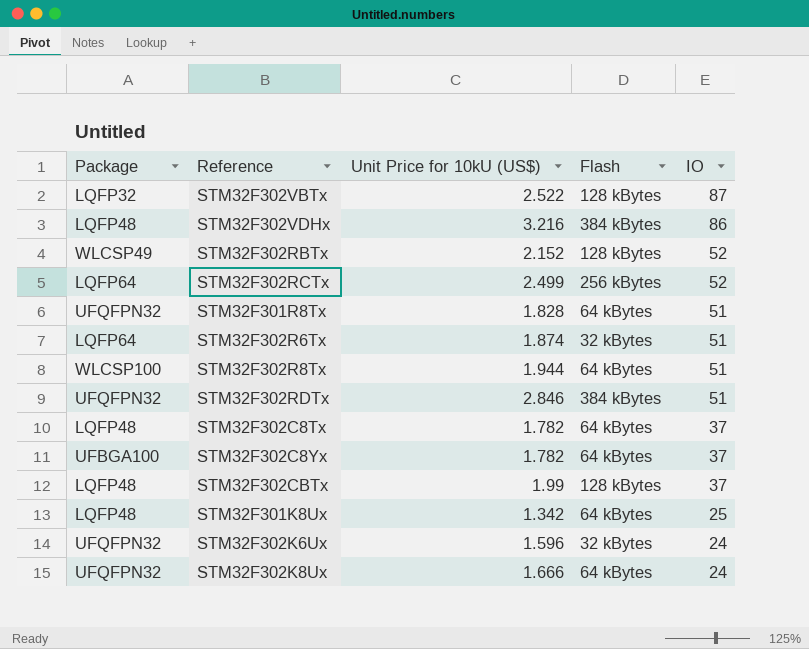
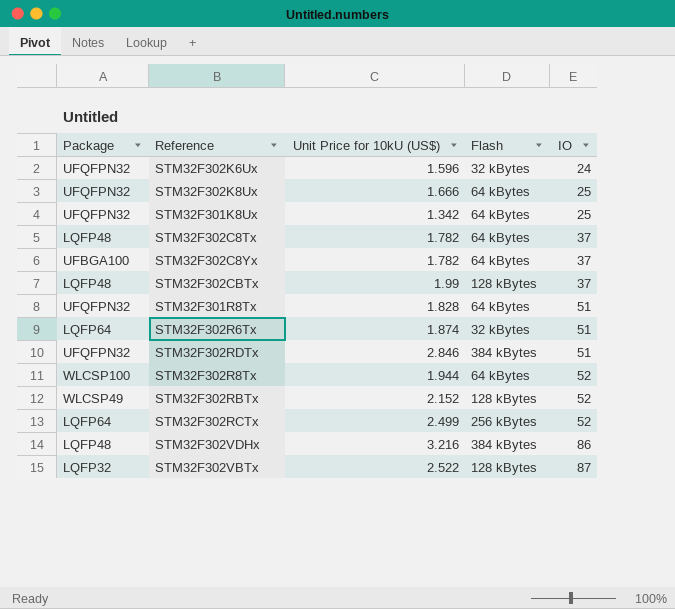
row order: IO descending -> IO ascending
STM32F302K8Ux | IO: 24 -> 25
STM32F301K8Ux | Package: LQFP48 -> UFQFPN32
STM32F302R8Tx | IO: 51 -> 52

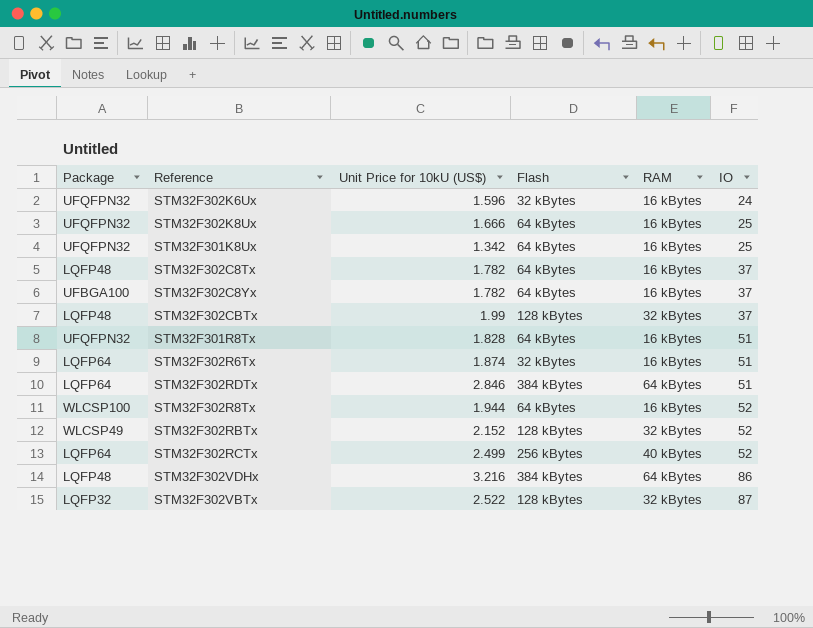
column RAM | position: none -> 5
STM32F302RDTx | Package: UFQFPN32 -> LQFP64

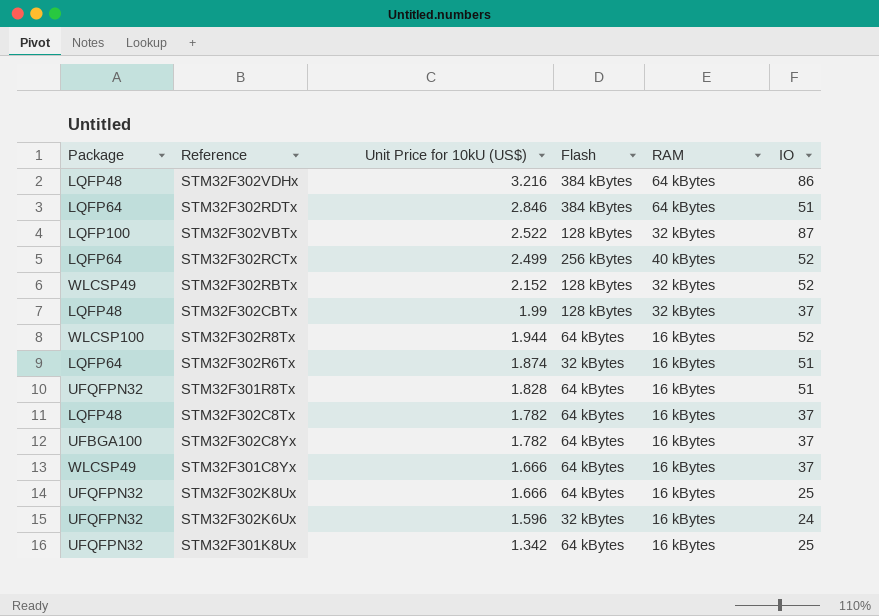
row order: IO ascending -> Unit Price for 10kU (US$) descending
STM32F302VBTx | Package: LQFP32 -> LQFP100
row STM32F301C8Yx: none -> WLCSP49 | 1.666 | 64 kBytes | 16 kBytes | 37

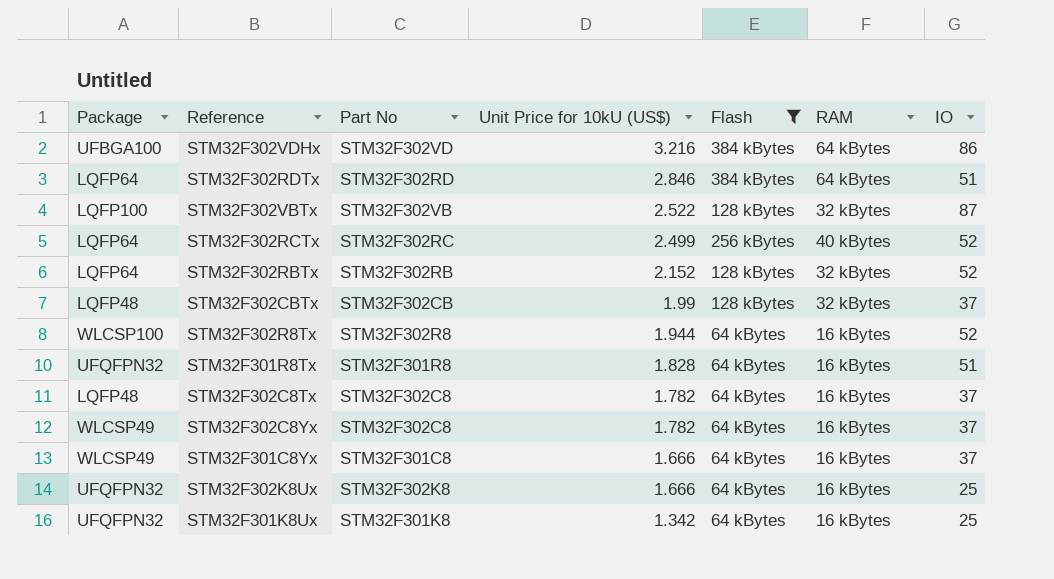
filter: none -> Flash != 32 kBytes
column Part No | position: none -> 3
STM32F302VDHx | Package: LQFP48 -> UFBGA100
STM32F302RBTx | Package: WLCSP49 -> LQFP64
STM32F302C8Yx | Package: UFBGA100 -> WLCSP49

